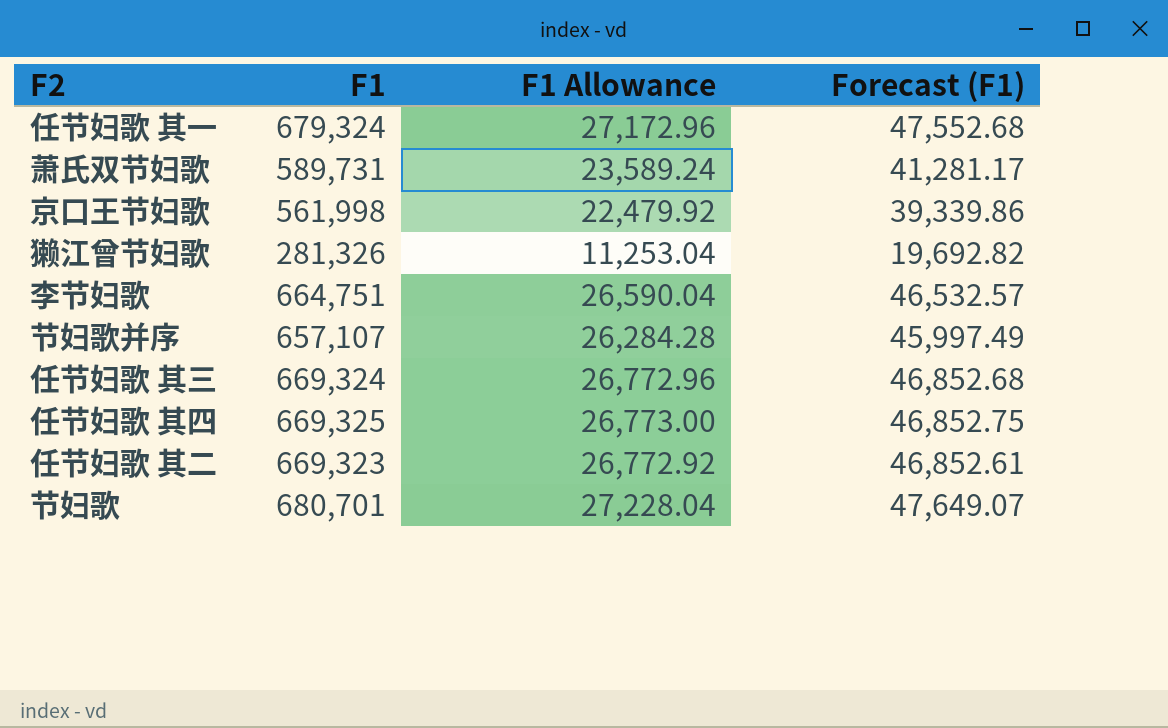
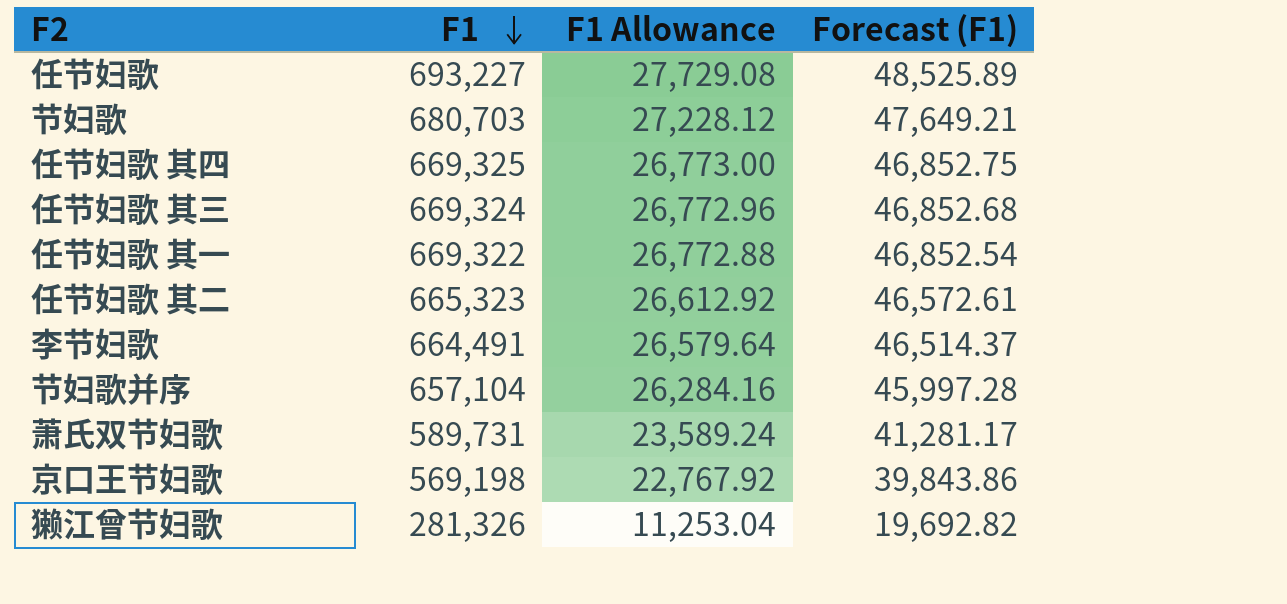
row order: none -> F1 descending
row 任节妇歌: none -> 693,227 | 27,729.08 | 48,525.89
节妇歌 | F1: 680,701 -> 680,703
节妇歌 | F1 Allowance: 27,228.04 -> 27,228.12
节妇歌 | Forecast (F1): 47,649.07 -> 47,649.21
任节妇歌 其一 | F1: 679,324 -> 669,322
任节妇歌 其一 | F1 Allowance: 27,172.96 -> 26,772.88
任节妇歌 其一 | Forecast (F1): 47,552.68 -> 46,852.54
任节妇歌 其二 | F1: 669,323 -> 665,323
任节妇歌 其二 | F1 Allowance: 26,772.92 -> 26,612.92
任节妇歌 其二 | Forecast (F1): 46,852.61 -> 46,572.61
李节妇歌 | F1: 664,751 -> 664,491
李节妇歌 | F1 Allowance: 26,590.04 -> 26,579.64
李节妇歌 | Forecast (F1): 46,532.57 -> 46,514.37
节妇歌并序 | F1: 657,107 -> 657,104
节妇歌并序 | F1 Allowance: 26,284.28 -> 26,284.16
节妇歌并序 | Forecast (F1): 45,997.49 -> 45,997.28
京口王节妇歌 | F1: 561,998 -> 569,198
京口王节妇歌 | F1 Allowance: 22,479.92 -> 22,767.92
京口王节妇歌 | Forecast (F1): 39,339.86 -> 39,843.86

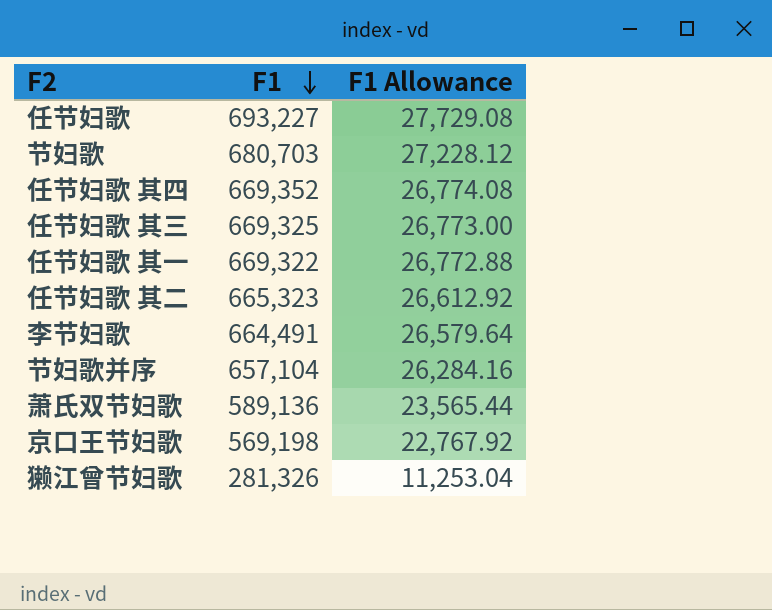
column Forecast (F1) | formula: [F1] * 0.07 -> none
任节妇歌 其四 | F1: 669,325 -> 669,352
任节妇歌 其四 | F1 Allowance: 26,773.00 -> 26,774.08
任节妇歌 其三 | F1: 669,324 -> 669,325
任节妇歌 其三 | F1 Allowance: 26,772.96 -> 26,773.00
萧氏双节妇歌 | F1: 589,731 -> 589,136
萧氏双节妇歌 | F1 Allowance: 23,589.24 -> 23,565.44

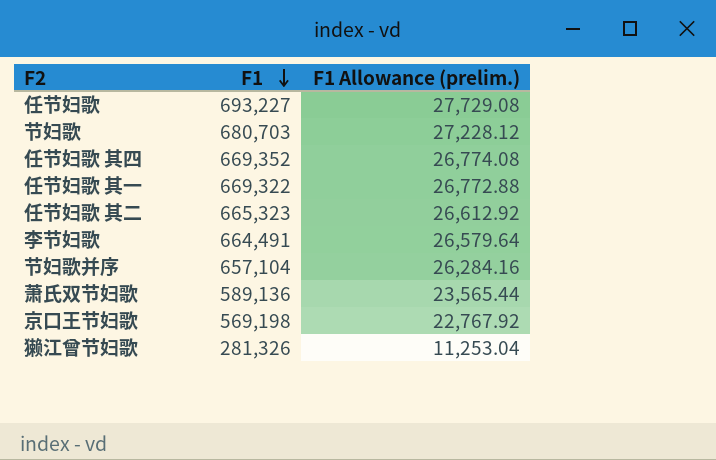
column name: F1 Allowance -> F1 Allowance (prelim.)
row 任节妇歌 其三: 669,325 | 26,773.00 -> none

